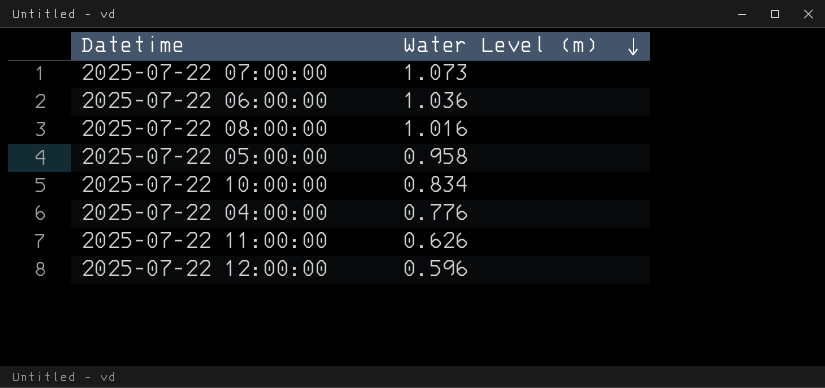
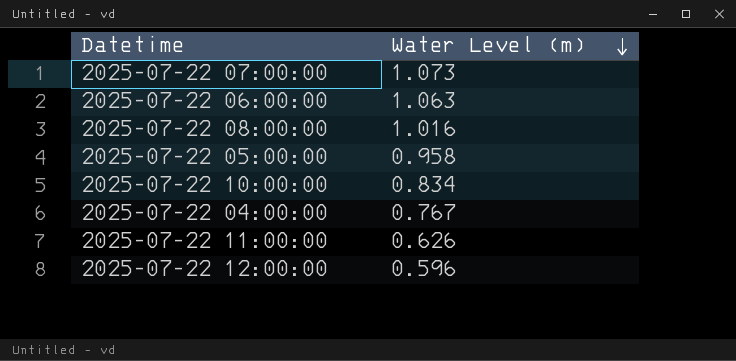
2025-07-22 06:00:00 | Water Level (m): 1.036 -> 1.063
2025-07-22 04:00:00 | Water Level (m): 0.776 -> 0.767

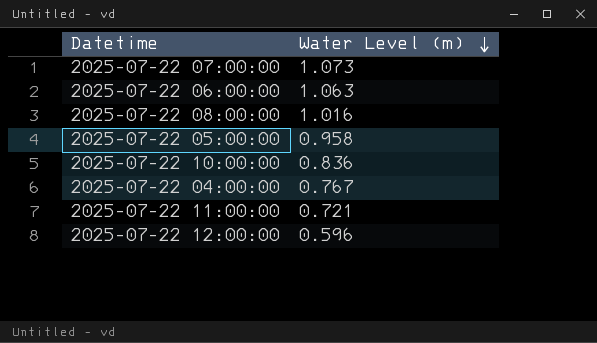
2025-07-22 10:00:00 | Water Level (m): 0.834 -> 0.836
2025-07-22 11:00:00 | Water Level (m): 0.626 -> 0.721

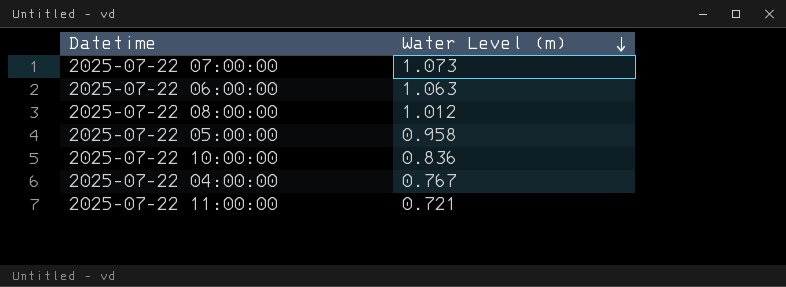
row 2025-07-22 12:00:00: 0.596 -> none
2025-07-22 08:00:00 | Water Level (m): 1.016 -> 1.012

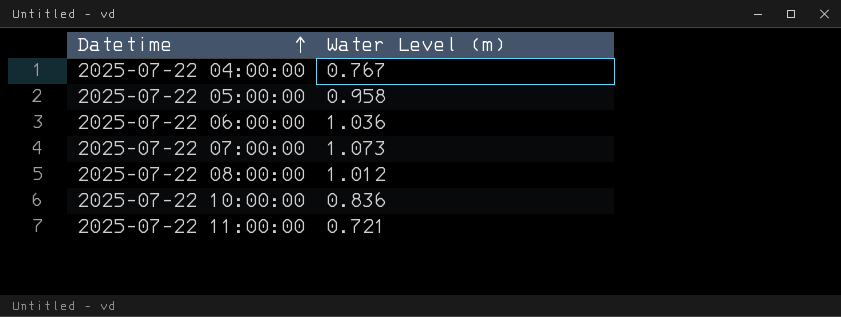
row order: Water Level (m) descending -> Datetime ascending
2025-07-22 06:00:00 | Water Level (m): 1.063 -> 1.036

